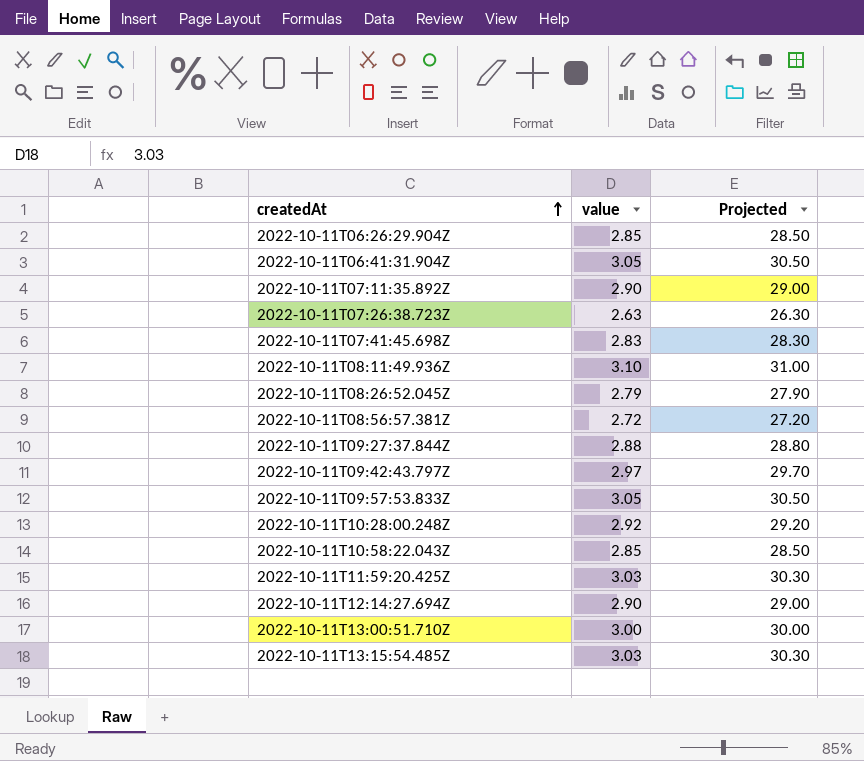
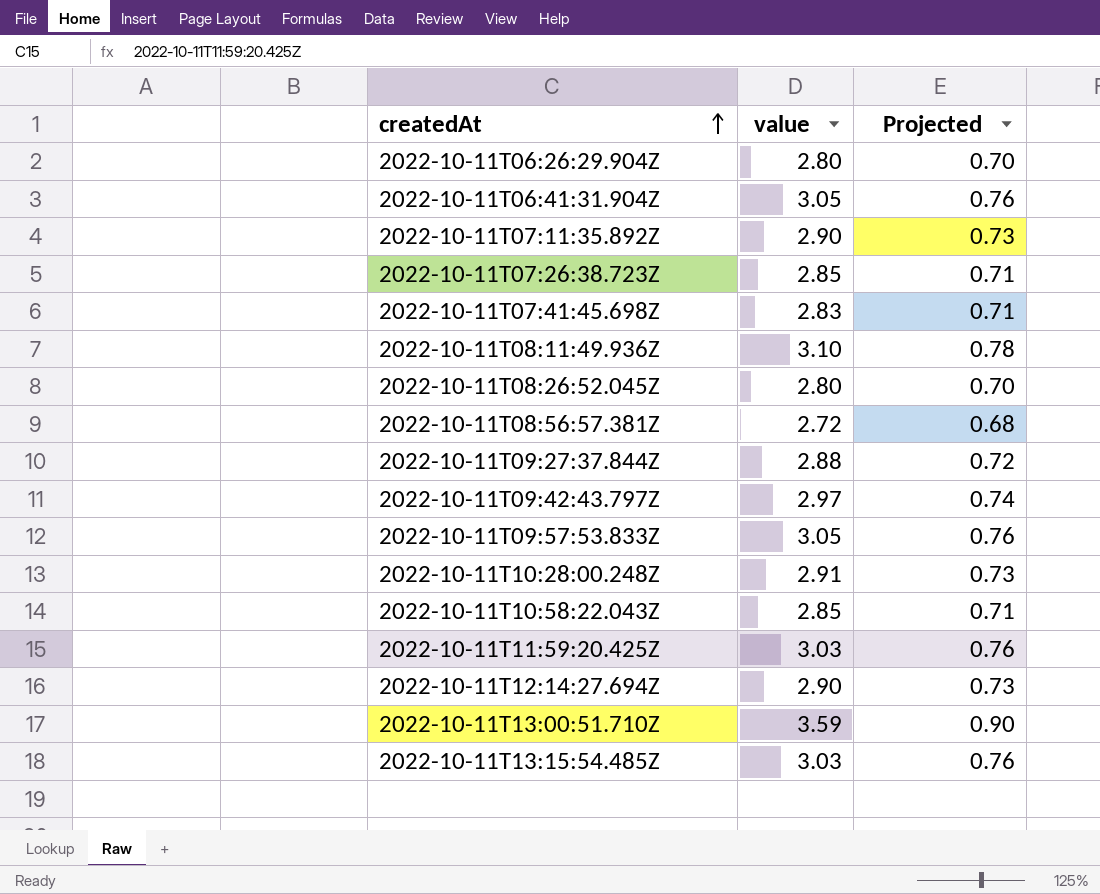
column Projected | formula: [value] * 10 -> [value] * 0.25
2022-10-11T06:26:29.904Z | value: 2.85 -> 2.80
2022-10-11T07:26:38.723Z | value: 2.63 -> 2.85
2022-10-11T08:26:52.045Z | value: 2.79 -> 2.80
2022-10-11T10:28:00.248Z | value: 2.92 -> 2.91
2022-10-11T13:00:51.710Z | value: 3.00 -> 3.59

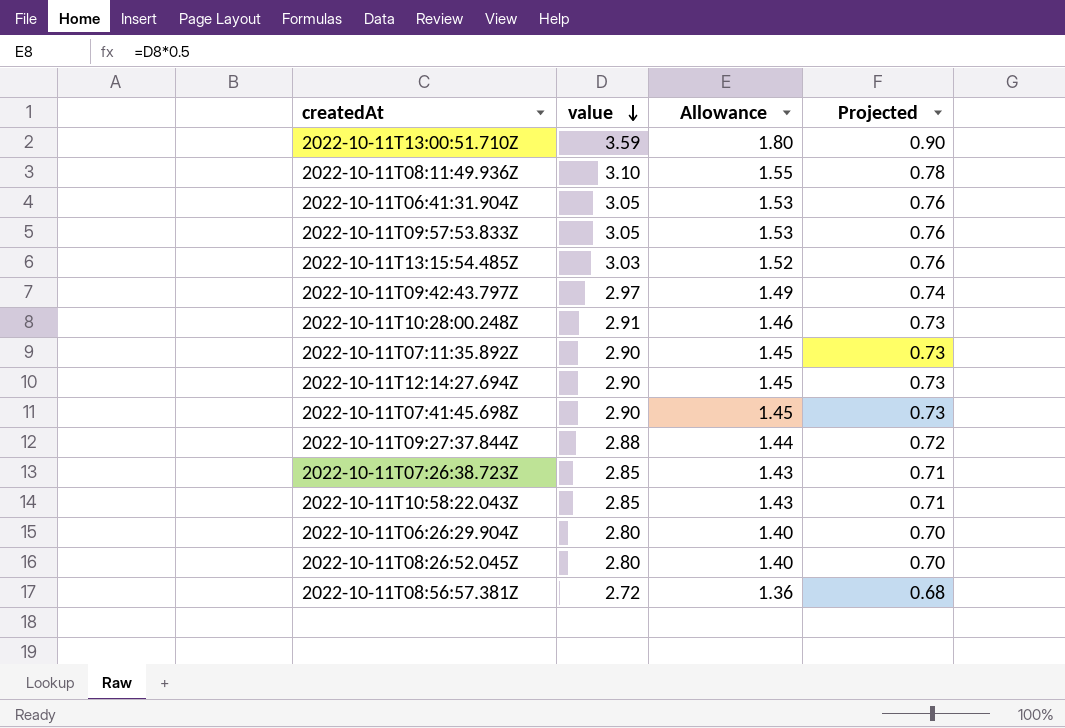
row order: createdAt ascending -> value descending
column Allowance | formula: none -> [value] * 0.5
row 2022-10-11T11:59:20.425Z: 3.03 | 0.76 -> none
2022-10-11T07:41:45.698Z | value: 2.83 -> 2.90
2022-10-11T07:41:45.698Z | Projected: 0.71 -> 0.73

